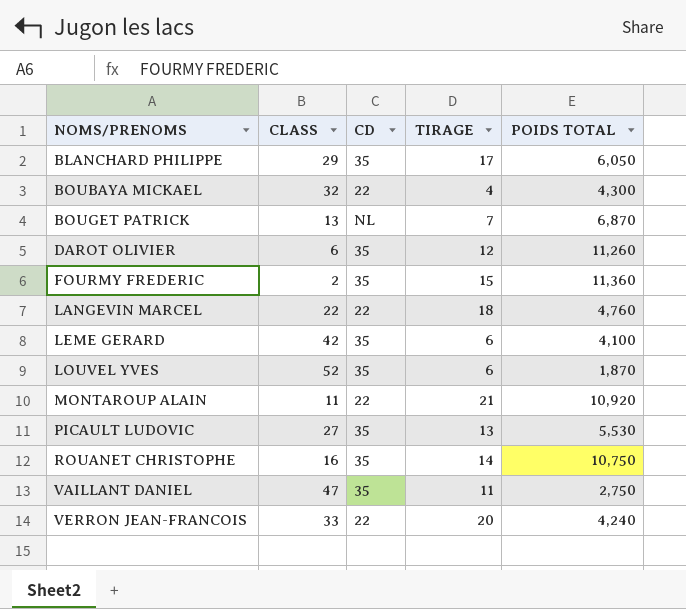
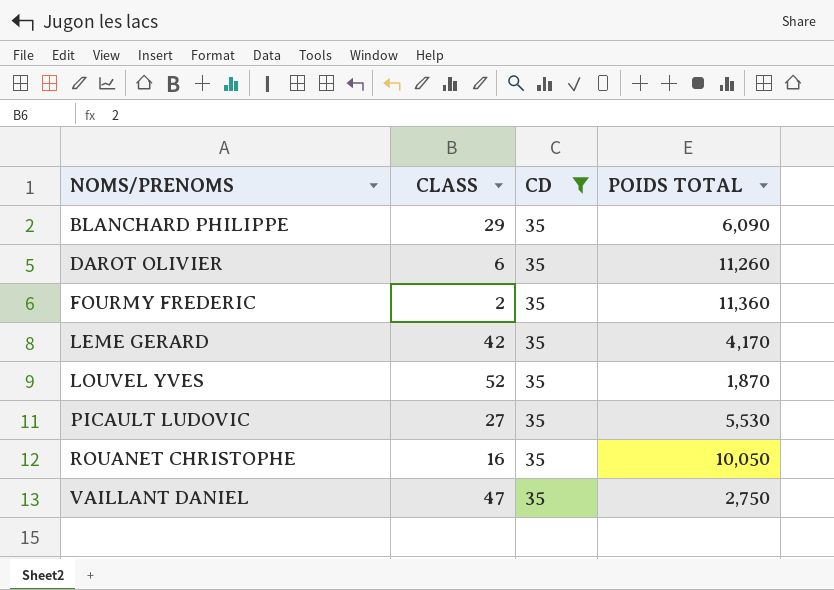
filter: none -> CD = 35
column TIRAGE | position: 4 -> none
BLANCHARD PHILIPPE | POIDS TOTAL: 6,050 -> 6,090
LEME GERARD | POIDS TOTAL: 4,100 -> 4,170
ROUANET CHRISTOPHE | POIDS TOTAL: 10,750 -> 10,050

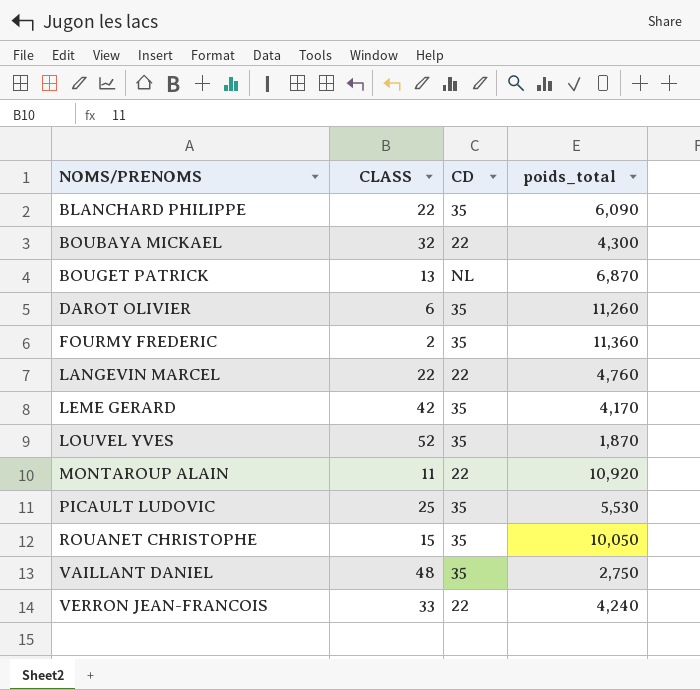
filter: CD = 35 -> none
column name: POIDS TOTAL -> poids_total
BLANCHARD PHILIPPE | CLASS: 29 -> 22
PICAULT LUDOVIC | CLASS: 27 -> 25
ROUANET CHRISTOPHE | CLASS: 16 -> 15
VAILLANT DANIEL | CLASS: 47 -> 48

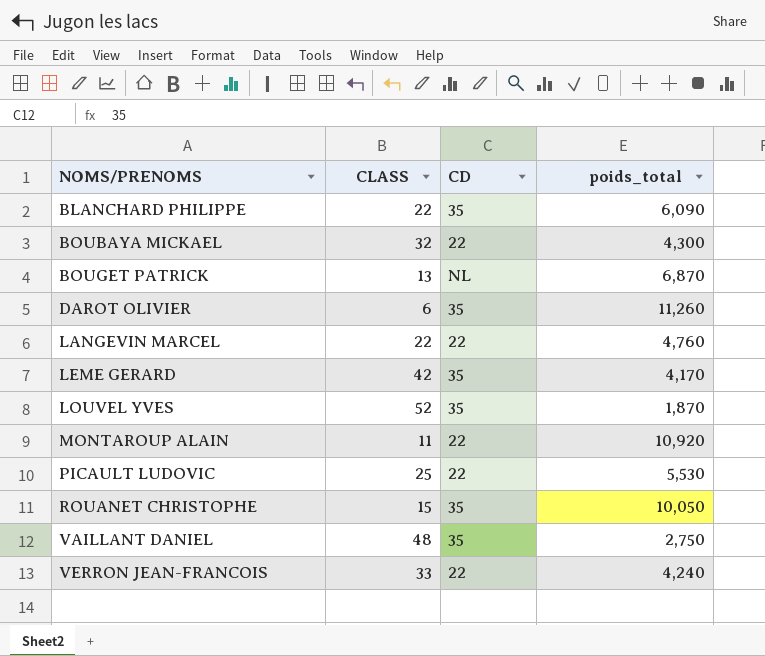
row FOURMY FREDERIC: 2 | 35 | 11,360 -> none
PICAULT LUDOVIC | CD: 35 -> 22

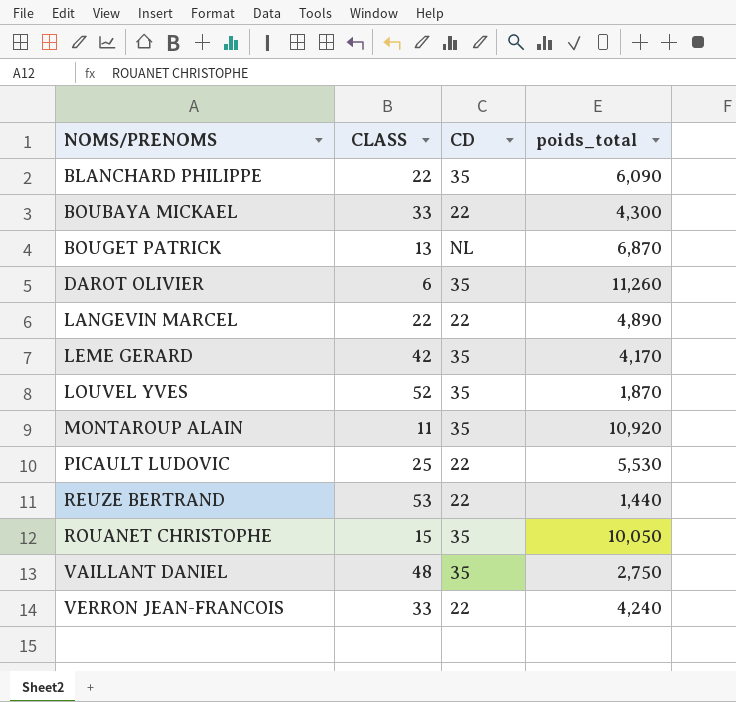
BOUBAYA MICKAEL | CLASS: 32 -> 33
LANGEVIN MARCEL | poids_total: 4,760 -> 4,890
MONTAROUP ALAIN | CD: 22 -> 35
row REUZE BERTRAND: none -> 53 | 22 | 1,440

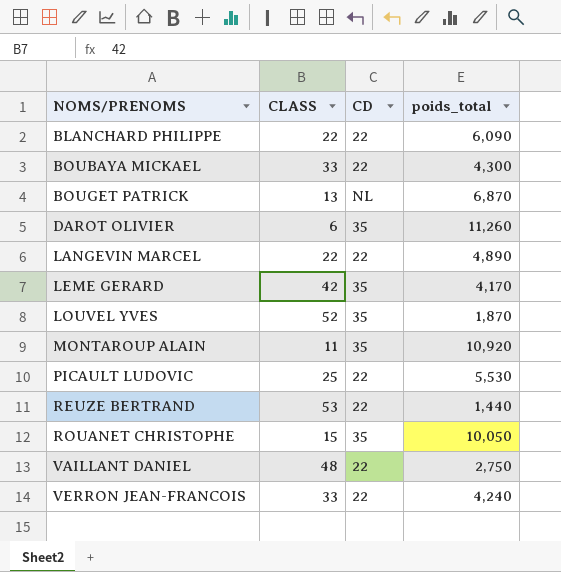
BLANCHARD PHILIPPE | CD: 35 -> 22
VAILLANT DANIEL | CD: 35 -> 22

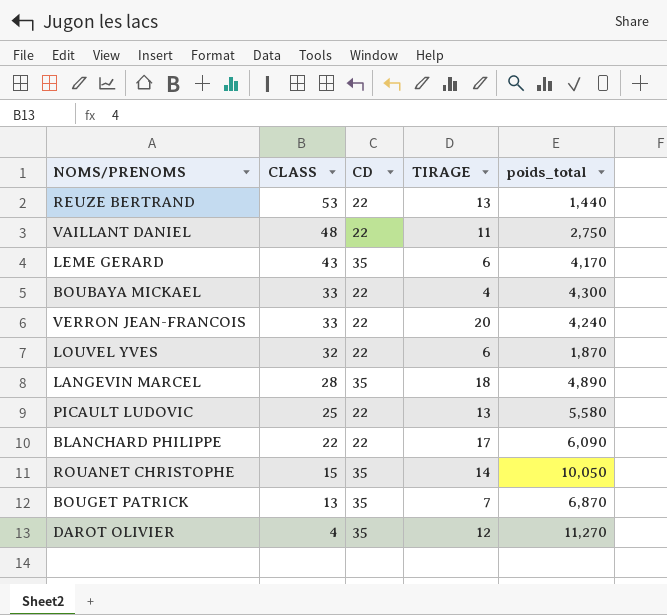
row order: NOMS/PRENOMS ascending -> CLASS descending
column TIRAGE | position: none -> 4
row MONTAROUP ALAIN: 11 | 35 | 10,920 -> none
LEME GERARD | CLASS: 42 -> 43
LOUVEL YVES | CLASS: 52 -> 32
LOUVEL YVES | CD: 35 -> 22
LANGEVIN MARCEL | CLASS: 22 -> 28
LANGEVIN MARCEL | CD: 22 -> 35
PICAULT LUDOVIC | poids_total: 5,530 -> 5,580
BOUGET PATRICK | CD: NL -> 35
DAROT OLIVIER | CLASS: 6 -> 4
DAROT OLIVIER | poids_total: 11,260 -> 11,270

